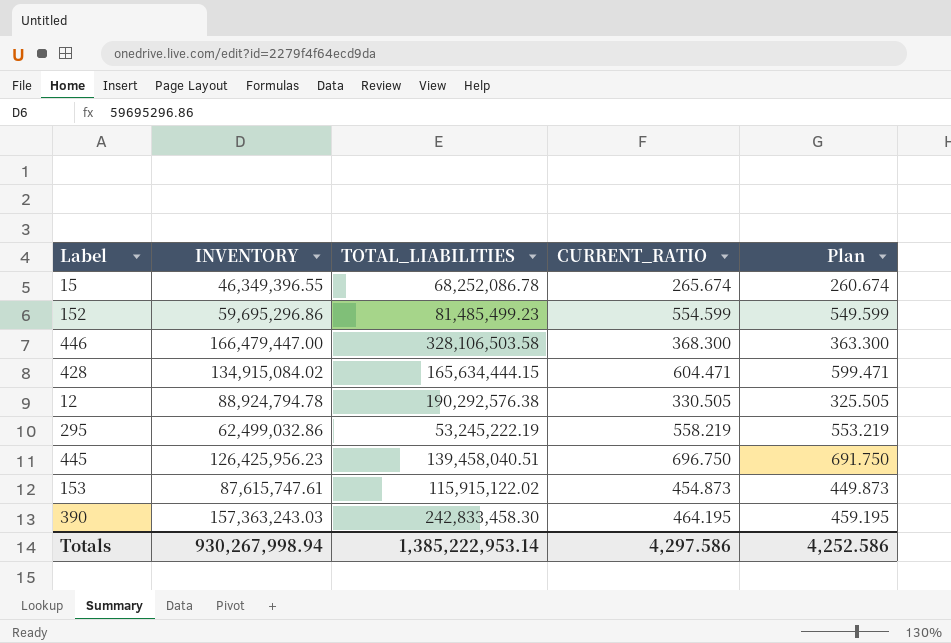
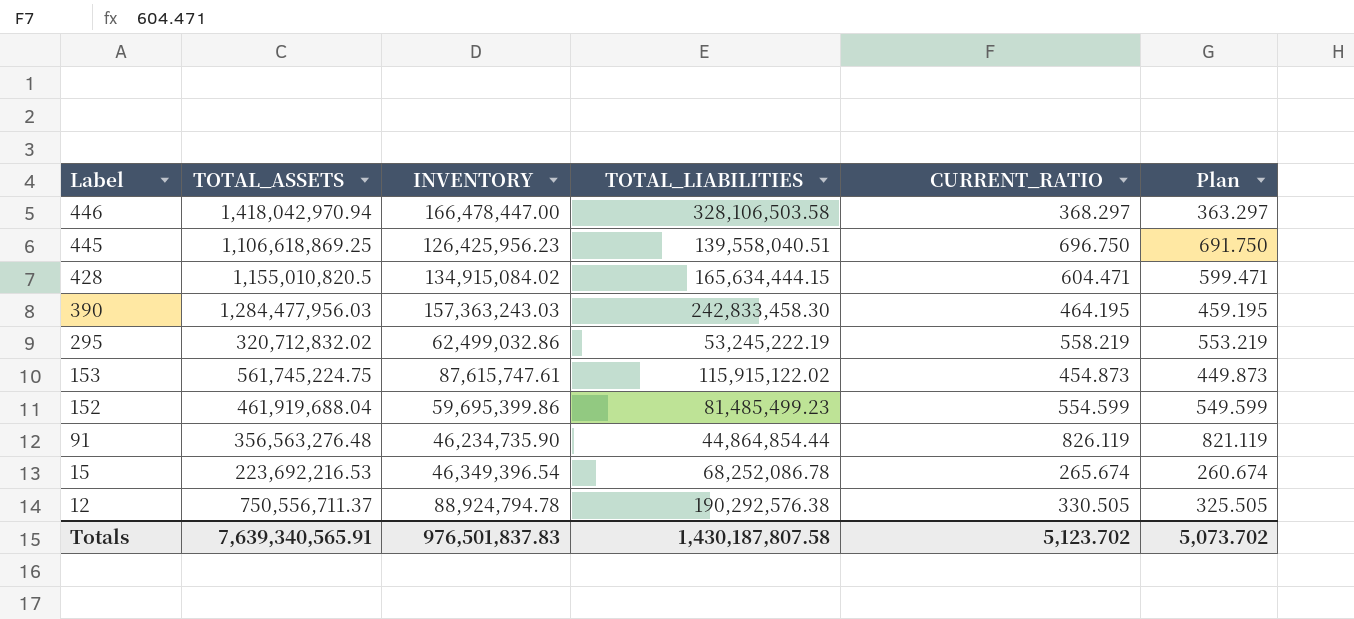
row order: none -> Label descending
column TOTAL_ASSETS | position: none -> 2
446 | INVENTORY: 166,479,447.00 -> 166,478,447.00
446 | CURRENT_RATIO: 368.300 -> 368.297
446 | Plan: 363.300 -> 363.297
445 | TOTAL_LIABILITIES: 139,458,040.51 -> 139,558,040.51
152 | INVENTORY: 59,695,296.86 -> 59,695,399.86
row 91: none -> 356,563,276.48 | 46,234,735.90 | 44,864,854.44 | 826.119 | 821.119
15 | INVENTORY: 46,349,396.55 -> 46,349,396.54
Totals | INVENTORY: 930,267,998.94 -> 976,501,837.83
Totals | TOTAL_LIABILITIES: 1,385,222,953.14 -> 1,430,187,807.58
Totals | CURRENT_RATIO: 4,297.586 -> 5,123.702
Totals | Plan: 4,252.586 -> 5,073.702

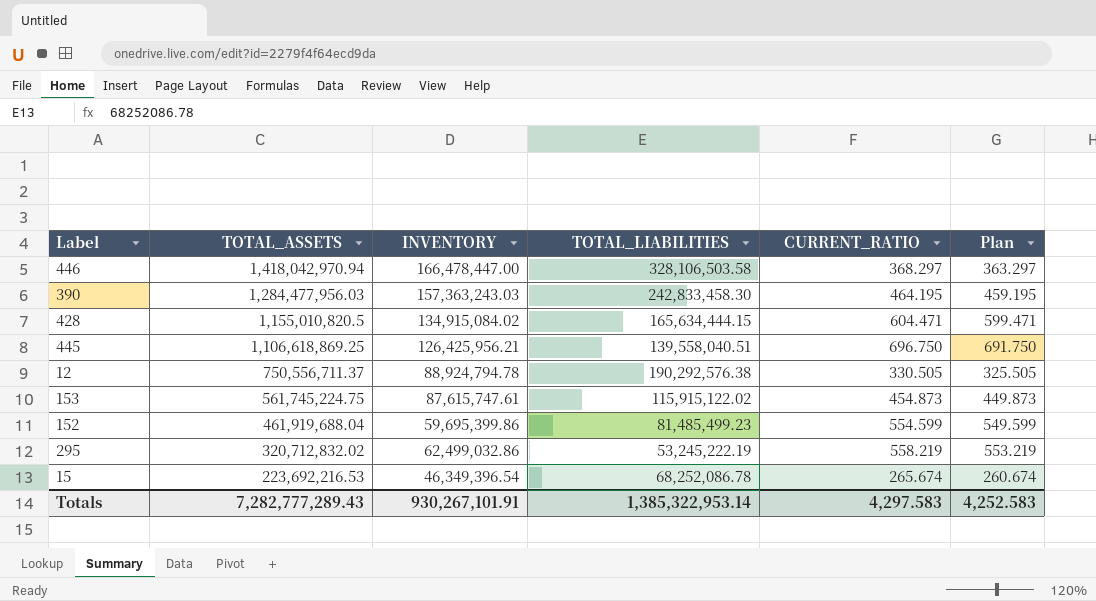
row order: Label descending -> TOTAL_ASSETS descending
row 91: 356,563,276.48 | 46,234,735.90 | 44,864,854.44 | 826.119 | 821.119 -> none
445 | INVENTORY: 126,425,956.23 -> 126,425,956.21
Totals | TOTAL_ASSETS: 7,639,340,565.91 -> 7,282,777,289.43
Totals | INVENTORY: 976,501,837.83 -> 930,267,101.91
Totals | TOTAL_LIABILITIES: 1,430,187,807.58 -> 1,385,322,953.14
Totals | CURRENT_RATIO: 5,123.702 -> 4,297.583
Totals | Plan: 5,073.702 -> 4,252.583

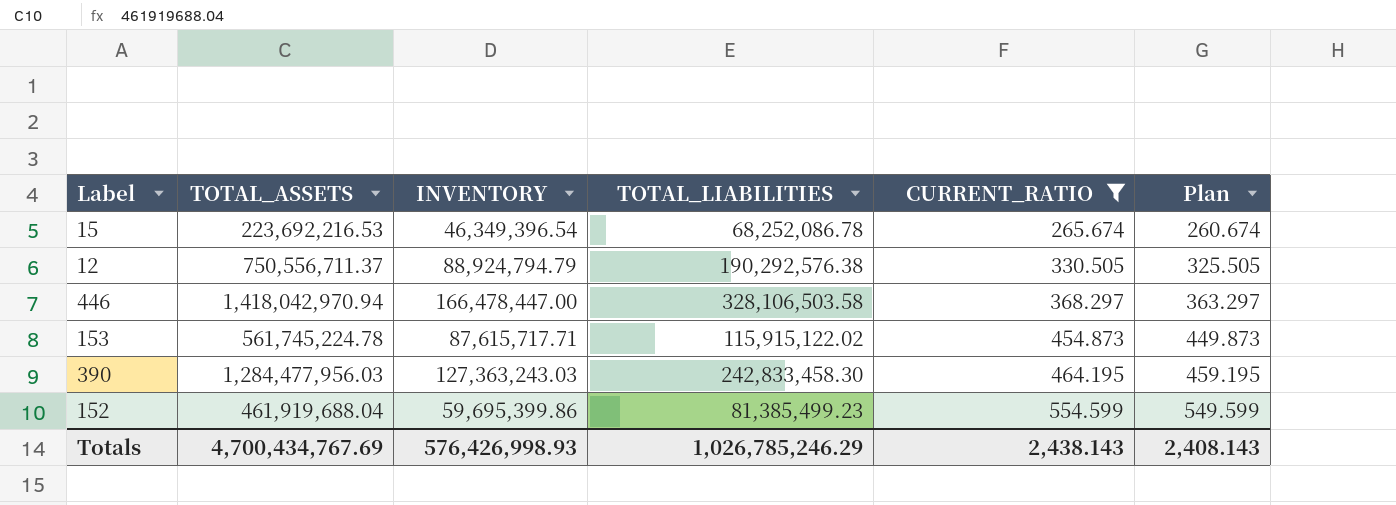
filter: none -> CURRENT_RATIO <= 554.599
row order: TOTAL_ASSETS descending -> CURRENT_RATIO ascending
12 | INVENTORY: 88,924,794.78 -> 88,924,794.79
153 | TOTAL_ASSETS: 561,745,224.75 -> 561,745,224.78
153 | INVENTORY: 87,615,747.61 -> 87,615,717.71
390 | INVENTORY: 157,363,243.03 -> 127,363,243.03
152 | TOTAL_LIABILITIES: 81,485,499.23 -> 81,385,499.23
Totals | TOTAL_ASSETS: 7,282,777,289.43 -> 4,700,434,767.69
Totals | INVENTORY: 930,267,101.91 -> 576,426,998.93
Totals | TOTAL_LIABILITIES: 1,385,322,953.14 -> 1,026,785,246.29
Totals | CURRENT_RATIO: 4,297.583 -> 2,438.143
Totals | Plan: 4,252.583 -> 2,408.143

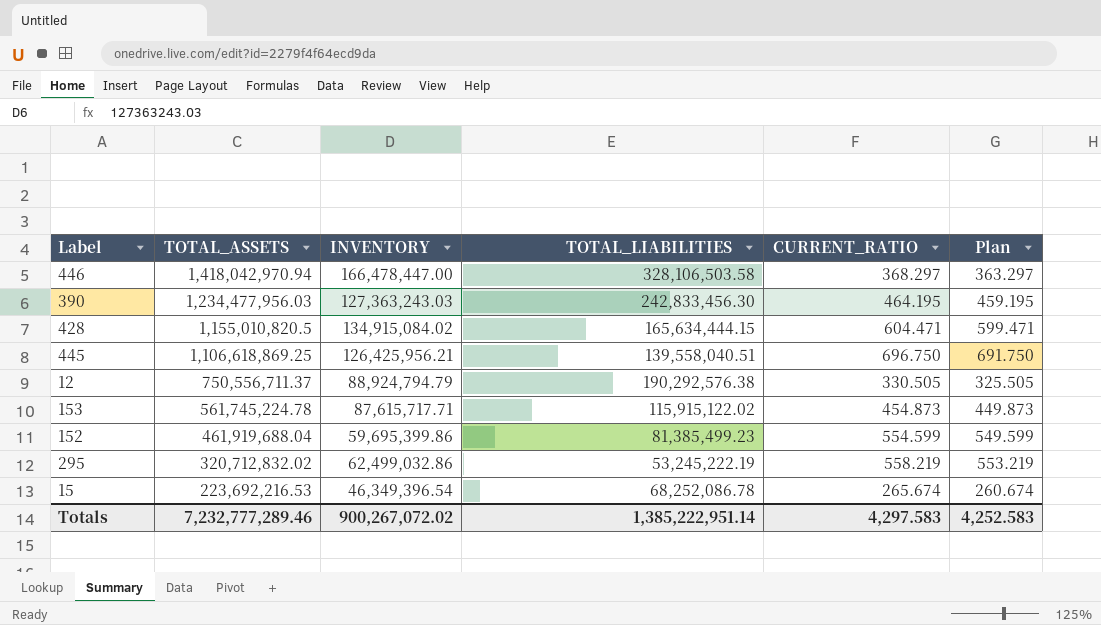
filter: CURRENT_RATIO <= 554.599 -> none
row order: CURRENT_RATIO ascending -> TOTAL_ASSETS descending
390 | TOTAL_ASSETS: 1,284,477,956.03 -> 1,234,477,956.03
390 | TOTAL_LIABILITIES: 242,833,458.30 -> 242,833,456.30
Totals | TOTAL_ASSETS: 4,700,434,767.69 -> 7,232,777,289.46
Totals | INVENTORY: 576,426,998.93 -> 900,267,072.02
Totals | TOTAL_LIABILITIES: 1,026,785,246.29 -> 1,385,222,951.14
Totals | CURRENT_RATIO: 2,438.143 -> 4,297.583
Totals | Plan: 2,408.143 -> 4,252.583

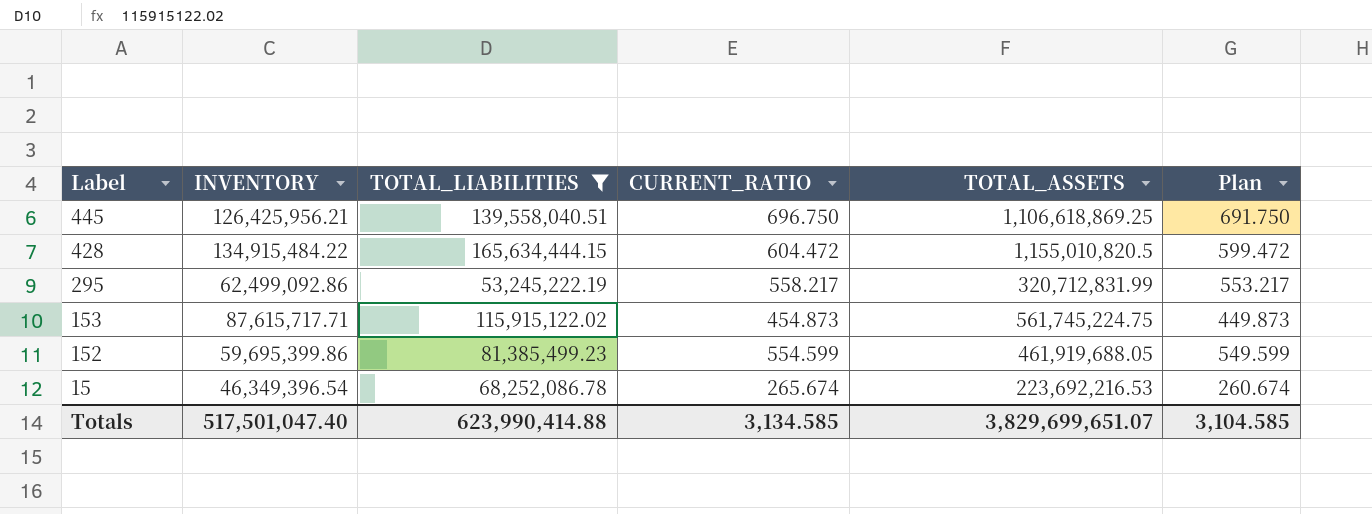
filter: none -> TOTAL_LIABILITIES <= 165,634,444.15
row order: TOTAL_ASSETS descending -> Label descending
column TOTAL_ASSETS | position: 2 -> 5
428 | INVENTORY: 134,915,084.02 -> 134,915,484.22
428 | CURRENT_RATIO: 604.471 -> 604.472
428 | Plan: 599.471 -> 599.472
295 | INVENTORY: 62,499,032.86 -> 62,499,092.86
295 | CURRENT_RATIO: 558.219 -> 558.217
295 | TOTAL_ASSETS: 320,712,832.02 -> 320,712,831.99
295 | Plan: 553.219 -> 553.217
153 | TOTAL_ASSETS: 561,745,224.78 -> 561,745,224.75
152 | TOTAL_ASSETS: 461,919,688.04 -> 461,919,688.05
Totals | INVENTORY: 900,267,072.02 -> 517,501,047.40
Totals | TOTAL_LIABILITIES: 1,385,222,951.14 -> 623,990,414.88
Totals | CURRENT_RATIO: 4,297.583 -> 3,134.585
Totals | TOTAL_ASSETS: 7,232,777,289.46 -> 3,829,699,651.07
Totals | Plan: 4,252.583 -> 3,104.585

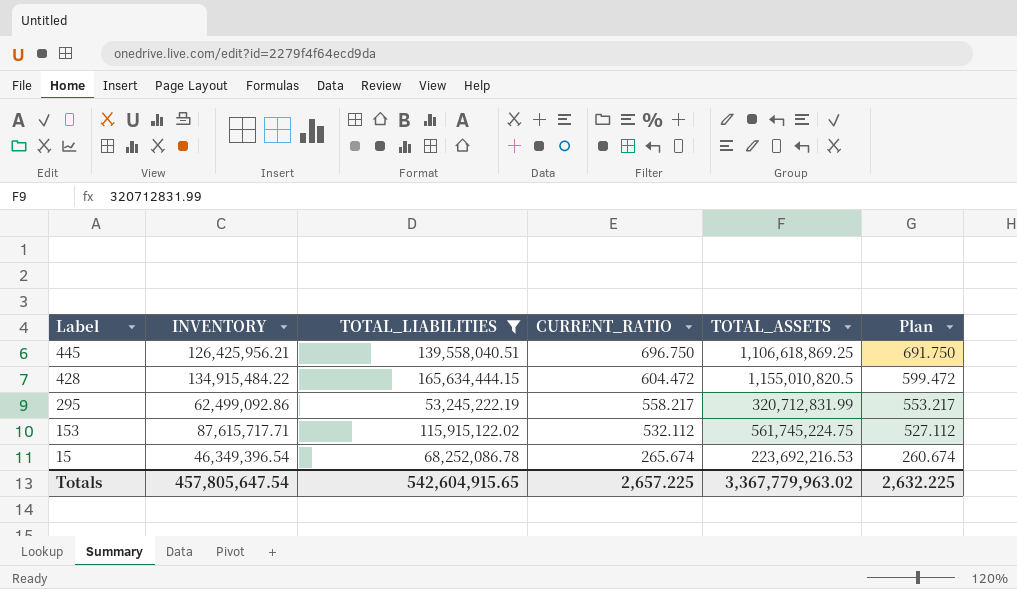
row 152: 59,695,399.86 | 81,385,499.23 | 554.599 | 461,919,688.05 | 549.599 -> none
153 | CURRENT_RATIO: 454.873 -> 532.112
153 | Plan: 449.873 -> 527.112
Totals | INVENTORY: 517,501,047.40 -> 457,805,647.54
Totals | TOTAL_LIABILITIES: 623,990,414.88 -> 542,604,915.65
Totals | CURRENT_RATIO: 3,134.585 -> 2,657.225
Totals | TOTAL_ASSETS: 3,829,699,651.07 -> 3,367,779,963.02
Totals | Plan: 3,104.585 -> 2,632.225

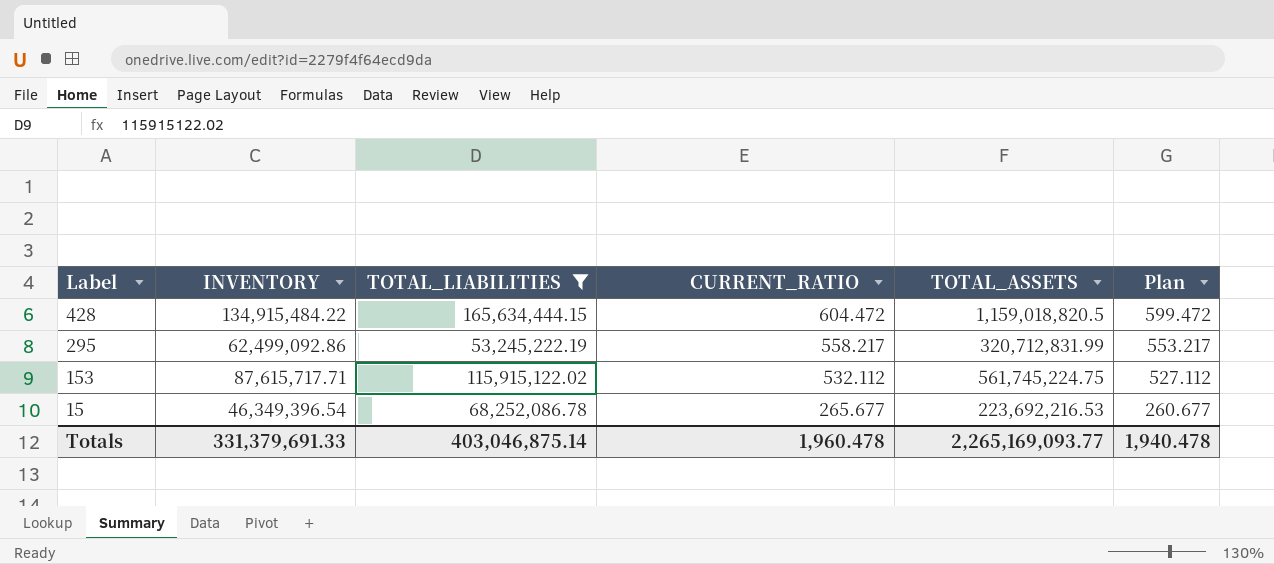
row 445: 126,425,956.21 | 139,558,040.51 | 696.750 | 1,106,618,869.25 | 691.750 -> none
428 | TOTAL_ASSETS: 1,155,010,820.5 -> 1,159,018,820.5
15 | CURRENT_RATIO: 265.674 -> 265.677
15 | Plan: 260.674 -> 260.677
Totals | INVENTORY: 457,805,647.54 -> 331,379,691.33
Totals | TOTAL_LIABILITIES: 542,604,915.65 -> 403,046,875.14
Totals | CURRENT_RATIO: 2,657.225 -> 1,960.478
Totals | TOTAL_ASSETS: 3,367,779,963.02 -> 2,265,169,093.77
Totals | Plan: 2,632.225 -> 1,940.478

